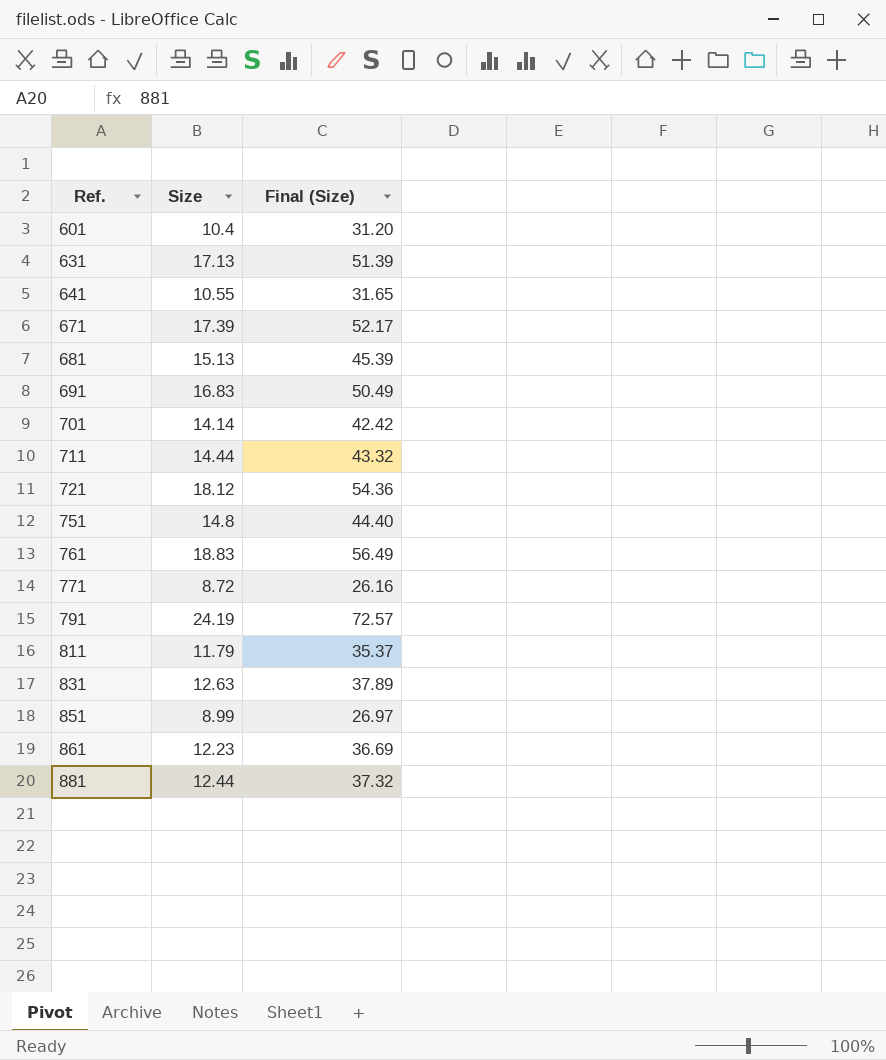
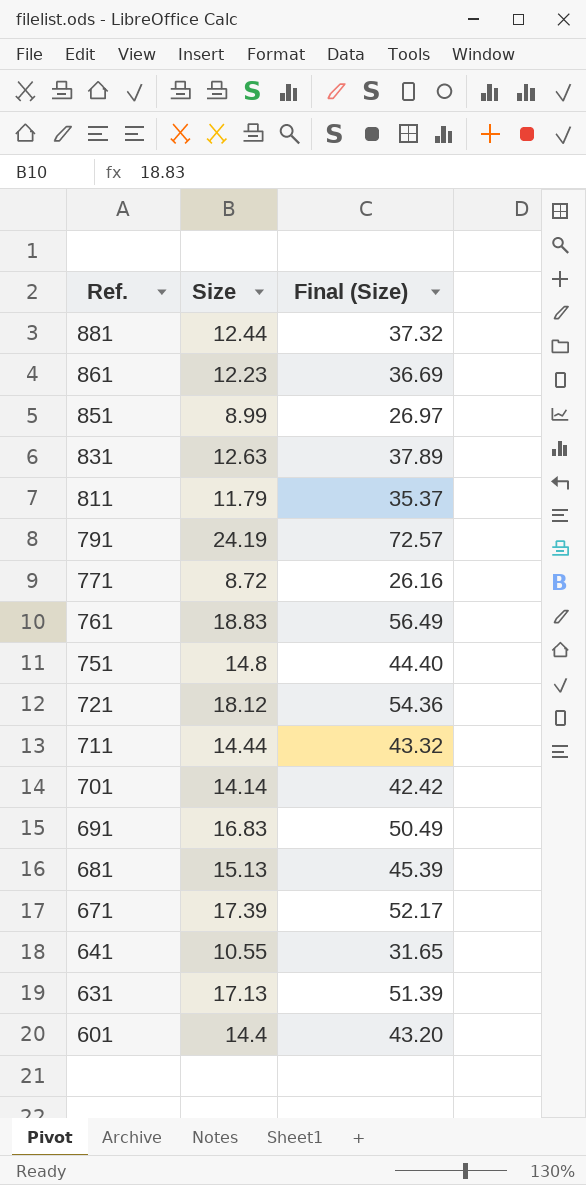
row order: Ref. ascending -> Ref. descending
601 | Size: 10.4 -> 14.4
601 | Final (Size): 31.20 -> 43.20

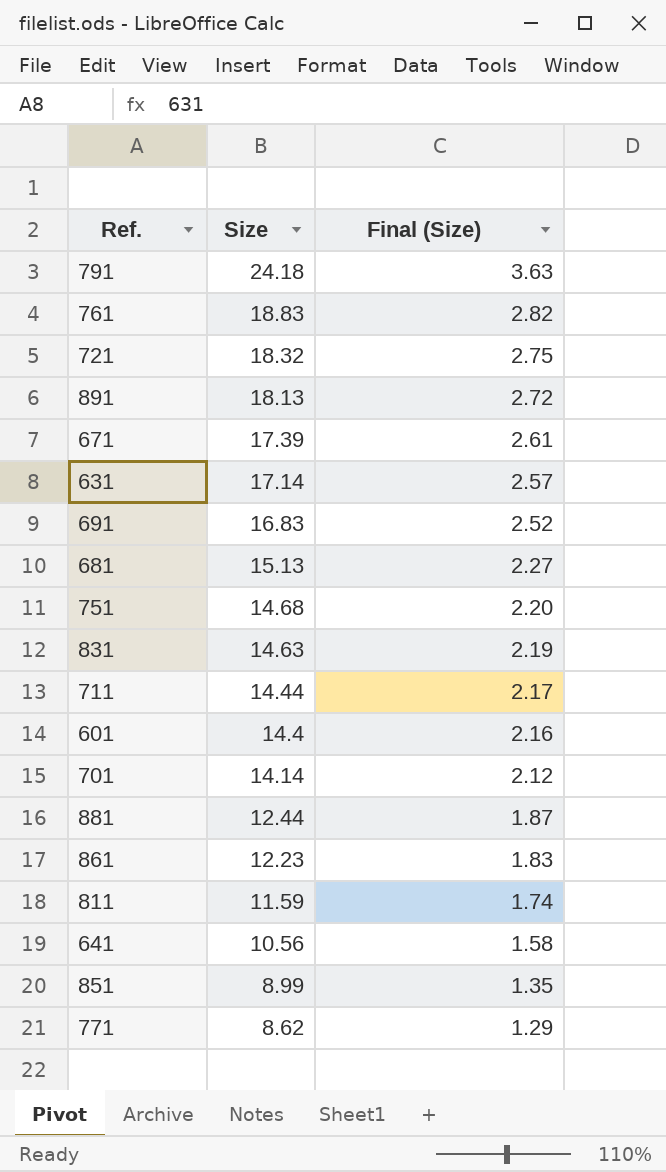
row order: Ref. descending -> Size descending
column Final (Size) | formula: [Size] * 3 -> [Size] * 0.15
791 | Size: 24.19 -> 24.18
721 | Size: 18.12 -> 18.32
row 891: none -> 18.13 | 2.72
631 | Size: 17.13 -> 17.14
751 | Size: 14.8 -> 14.68
831 | Size: 12.63 -> 14.63
811 | Size: 11.79 -> 11.59
641 | Size: 10.55 -> 10.56
771 | Size: 8.72 -> 8.62

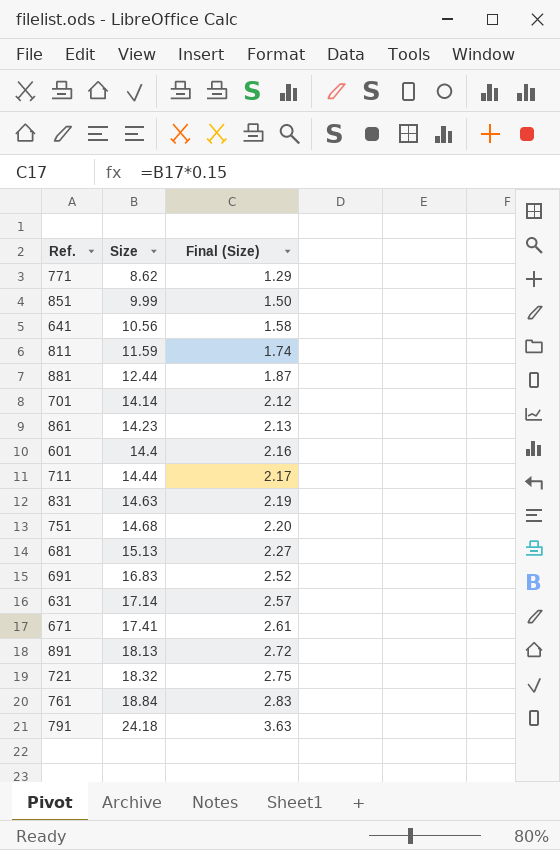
row order: Size descending -> Size ascending
851 | Size: 8.99 -> 9.99
851 | Final (Size): 1.35 -> 1.50
861 | Size: 12.23 -> 14.23
861 | Final (Size): 1.83 -> 2.13
671 | Size: 17.39 -> 17.41
761 | Size: 18.83 -> 18.84
761 | Final (Size): 2.82 -> 2.83

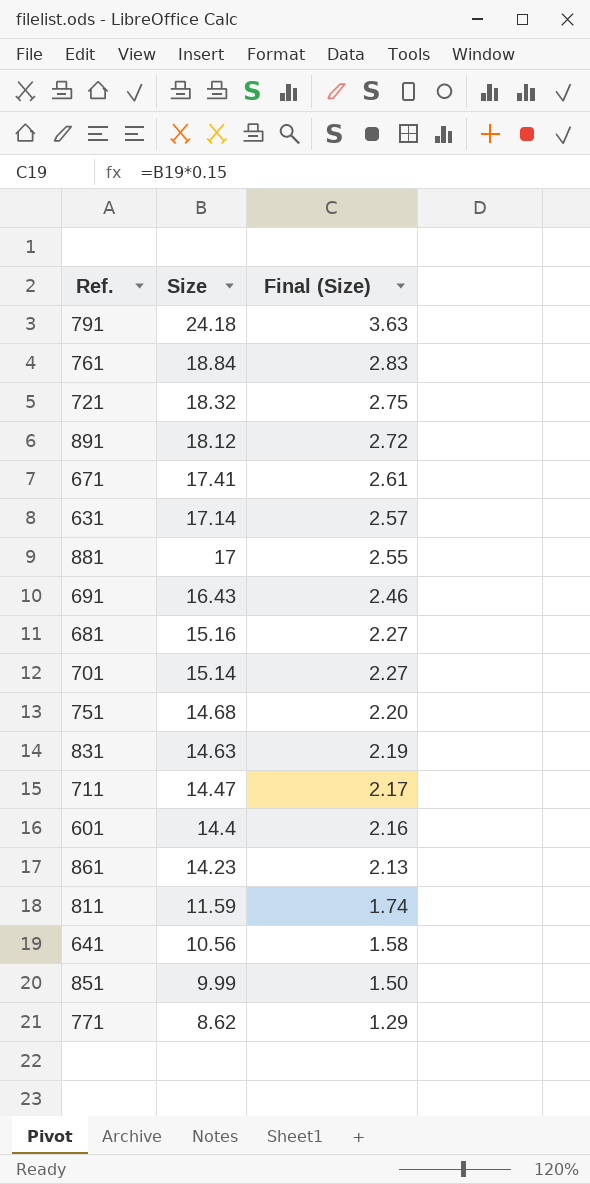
row order: Size ascending -> Size descending
891 | Size: 18.13 -> 18.12
881 | Size: 12.44 -> 17
881 | Final (Size): 1.87 -> 2.55
691 | Size: 16.83 -> 16.43
691 | Final (Size): 2.52 -> 2.46
681 | Size: 15.13 -> 15.16
701 | Size: 14.14 -> 15.14
701 | Final (Size): 2.12 -> 2.27
711 | Size: 14.44 -> 14.47

